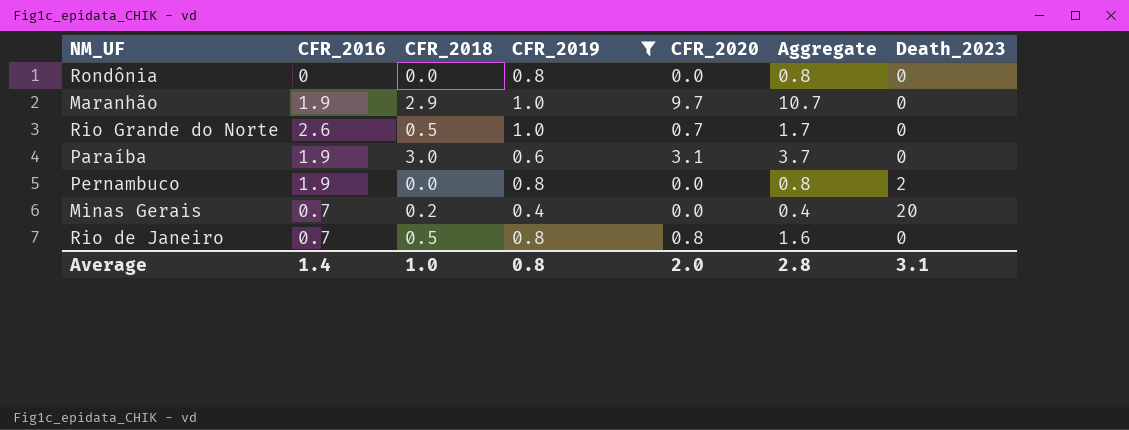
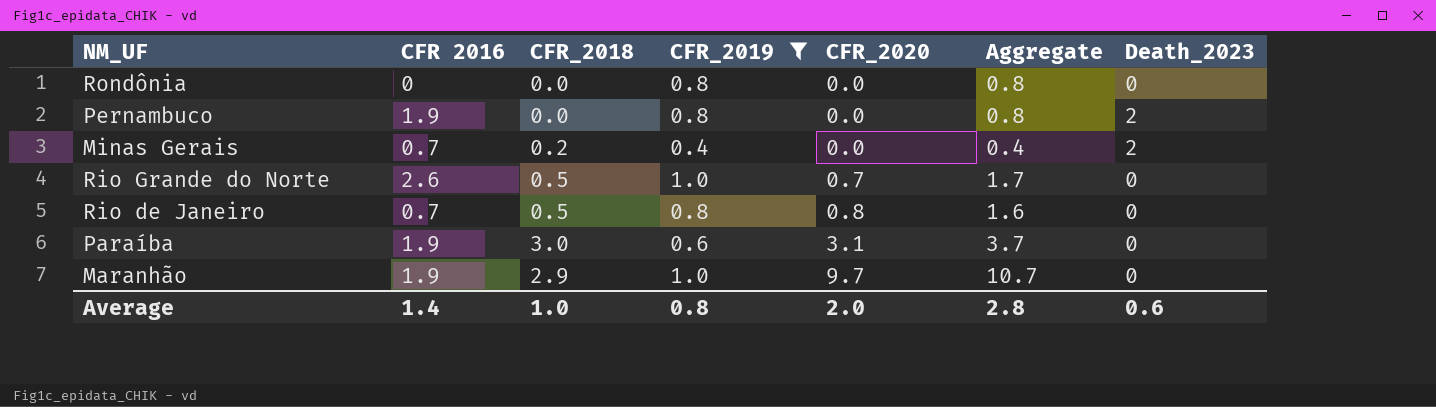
row order: none -> CFR_2020 ascending
column name: CFR_2016 -> CFR 2016
Minas Gerais | Death_2023: 20 -> 2
Average | Death_2023: 3.1 -> 0.6

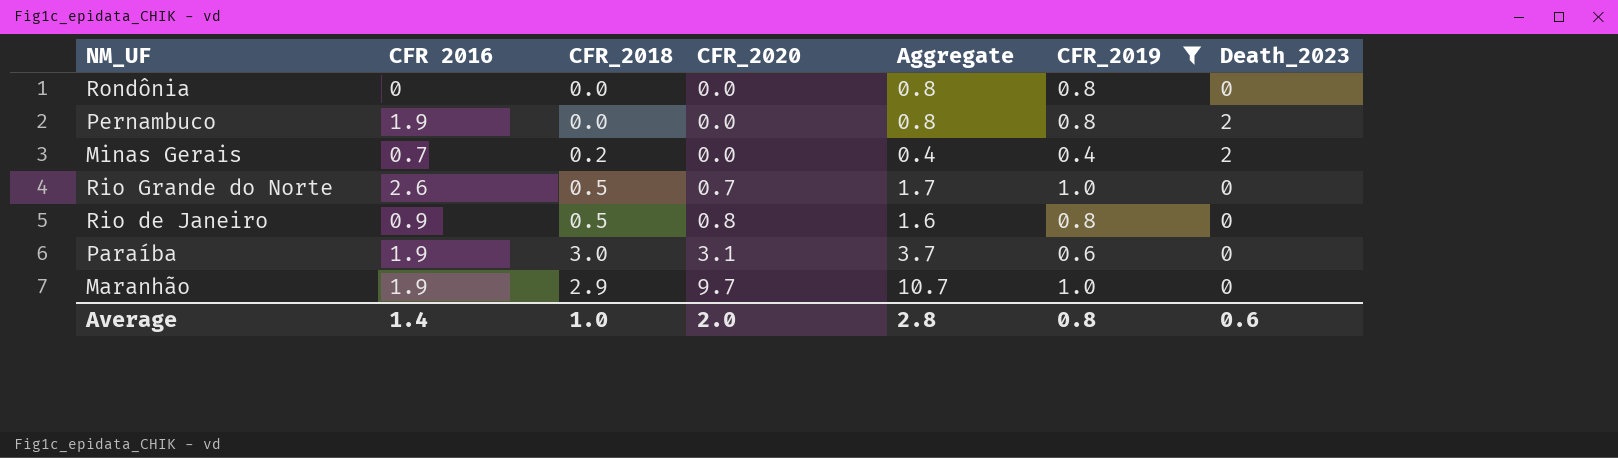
column CFR_2019 | position: 4 -> 6
Rio de Janeiro | CFR 2016: 0.7 -> 0.9

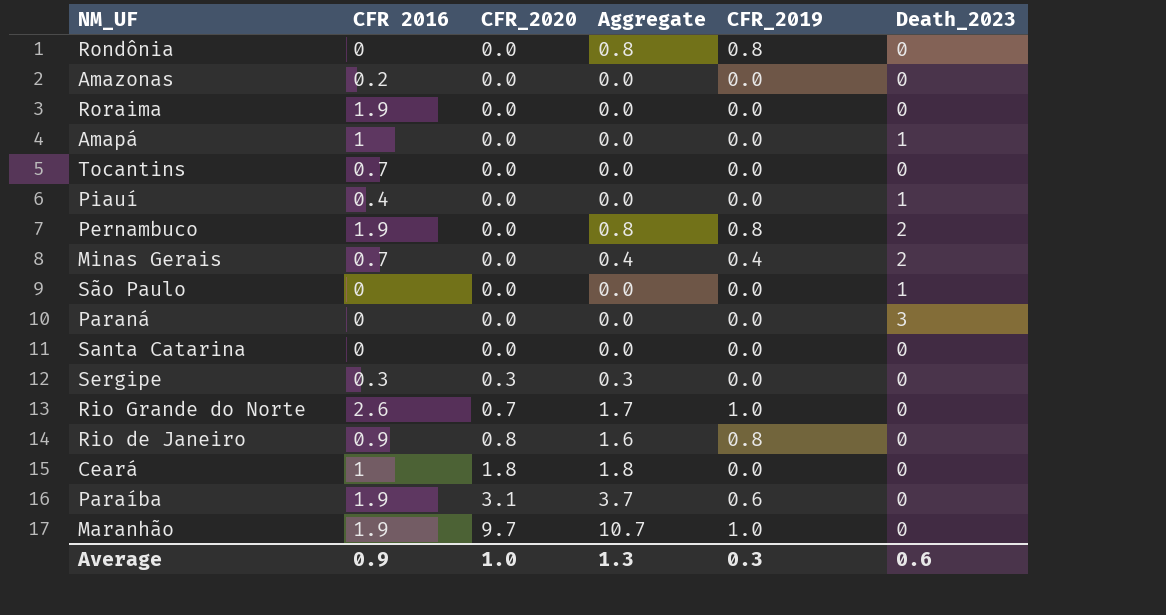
filter: CFR_2019 != 0.0 -> none
column CFR_2018 | position: 3 -> none
Average | CFR 2016: 1.4 -> 0.9
Average | CFR_2020: 2.0 -> 1.0
Average | Aggregate: 2.8 -> 1.3
Average | CFR_2019: 0.8 -> 0.3

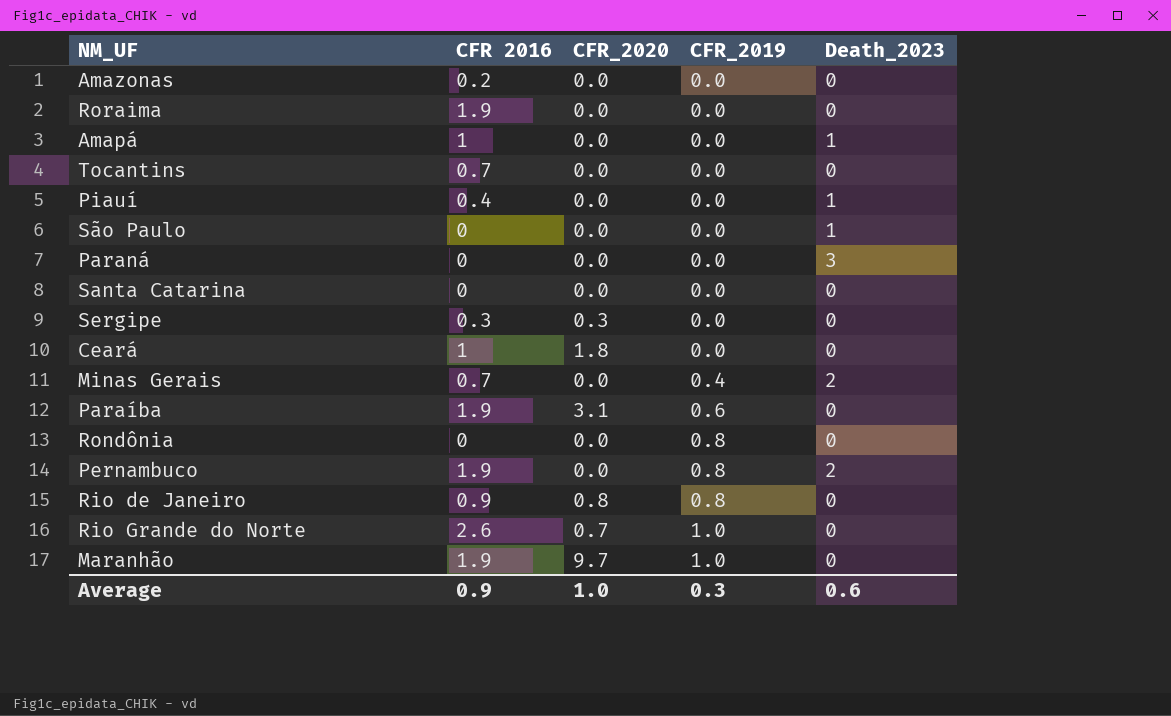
row order: CFR_2020 ascending -> CFR_2019 ascending
column Aggregate | formula: [CFR_2020] + [CFR_2019] -> none

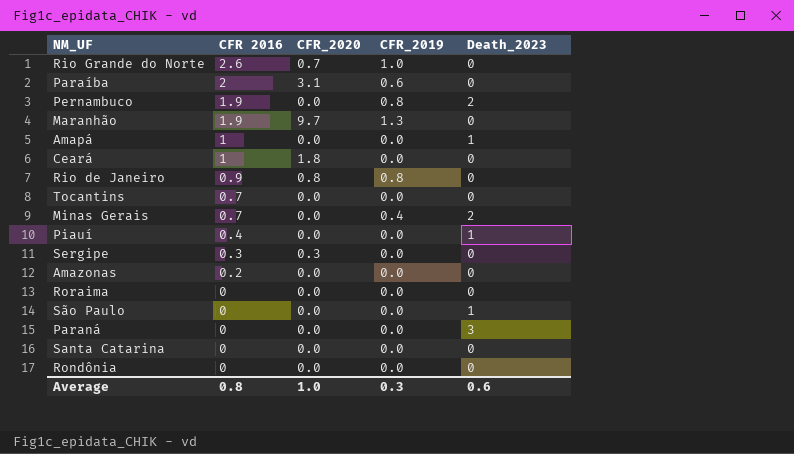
row order: CFR_2019 ascending -> CFR 2016 descending
Paraíba | CFR 2016: 1.9 -> 2
Maranhão | CFR_2019: 1.0 -> 1.3
Roraima | CFR 2016: 1.9 -> 0
Rondônia | CFR_2019: 0.8 -> 0.0
Average | CFR 2016: 0.9 -> 0.8

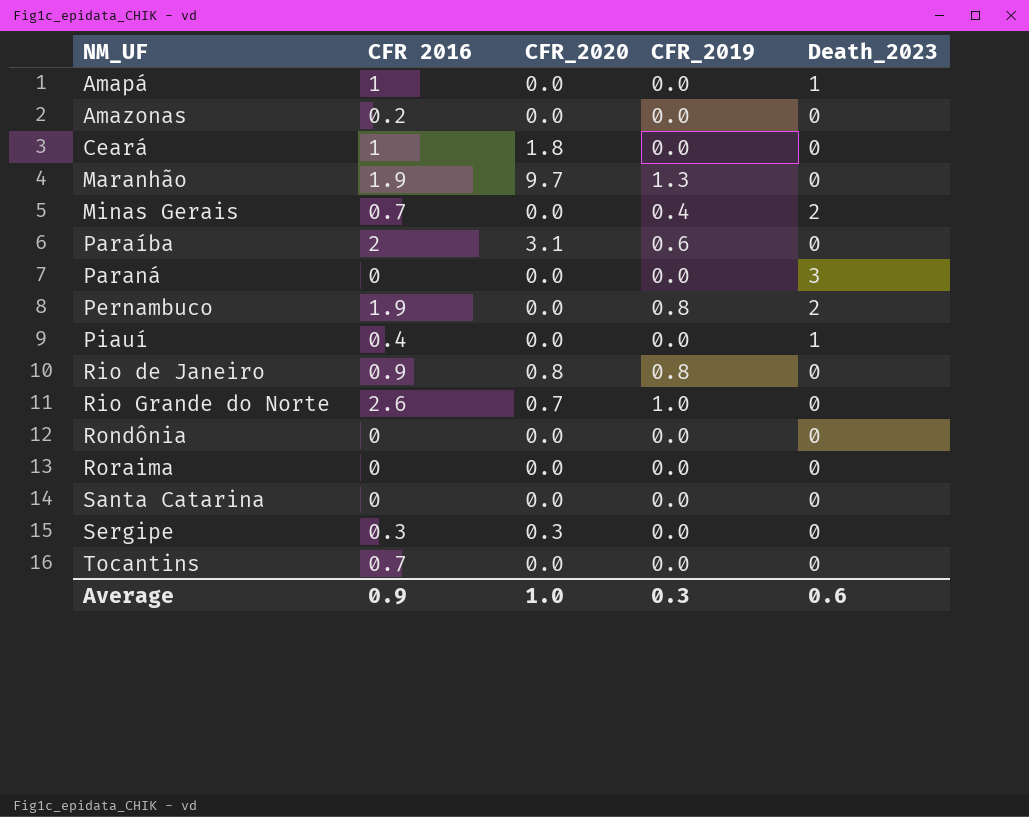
row order: CFR 2016 descending -> NM_UF ascending
row São Paulo: 0 | 0.0 | 0.0 | 1 -> none
Average | CFR 2016: 0.8 -> 0.9

